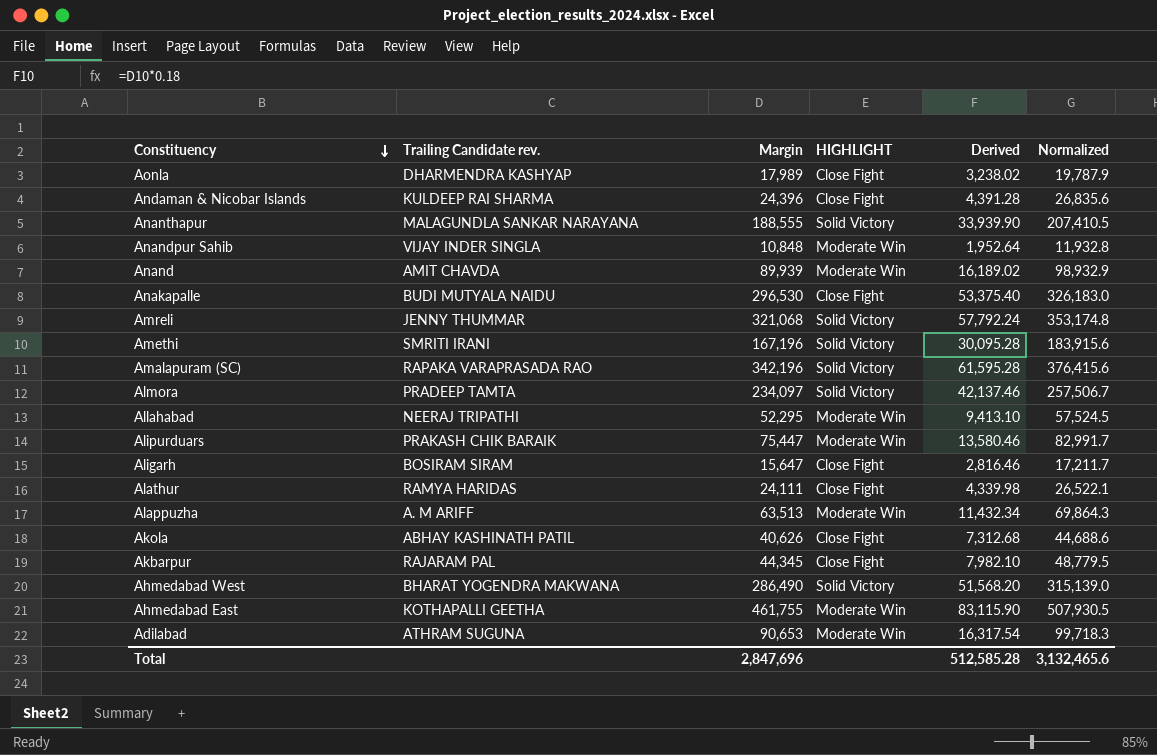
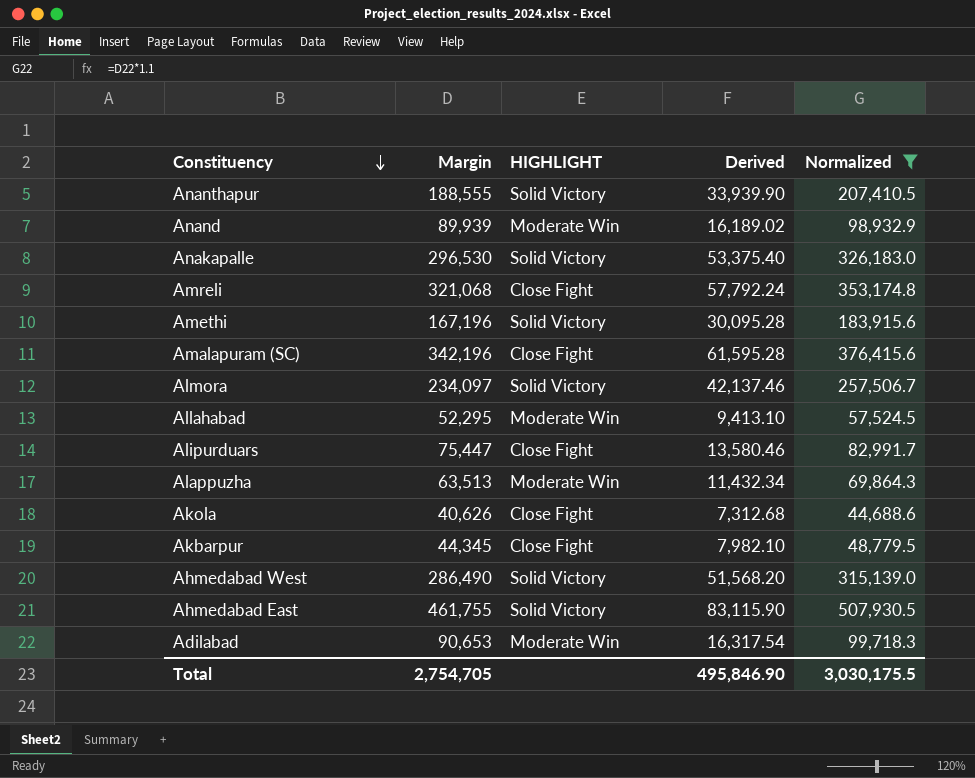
filter: none -> Normalized >= 44,688.6
column Trailing Candidate rev. | position: 2 -> none
Anakapalle | HIGHLIGHT: Close Fight -> Solid Victory
Amreli | HIGHLIGHT: Solid Victory -> Close Fight
Amalapuram (SC) | HIGHLIGHT: Solid Victory -> Close Fight
Alipurduars | HIGHLIGHT: Moderate Win -> Close Fight
Ahmedabad East | HIGHLIGHT: Moderate Win -> Solid Victory
Total | Margin: 2,847,696 -> 2,754,705
Total | Derived: 512,585.28 -> 495,846.90
Total | Normalized: 3,132,465.6 -> 3,030,175.5

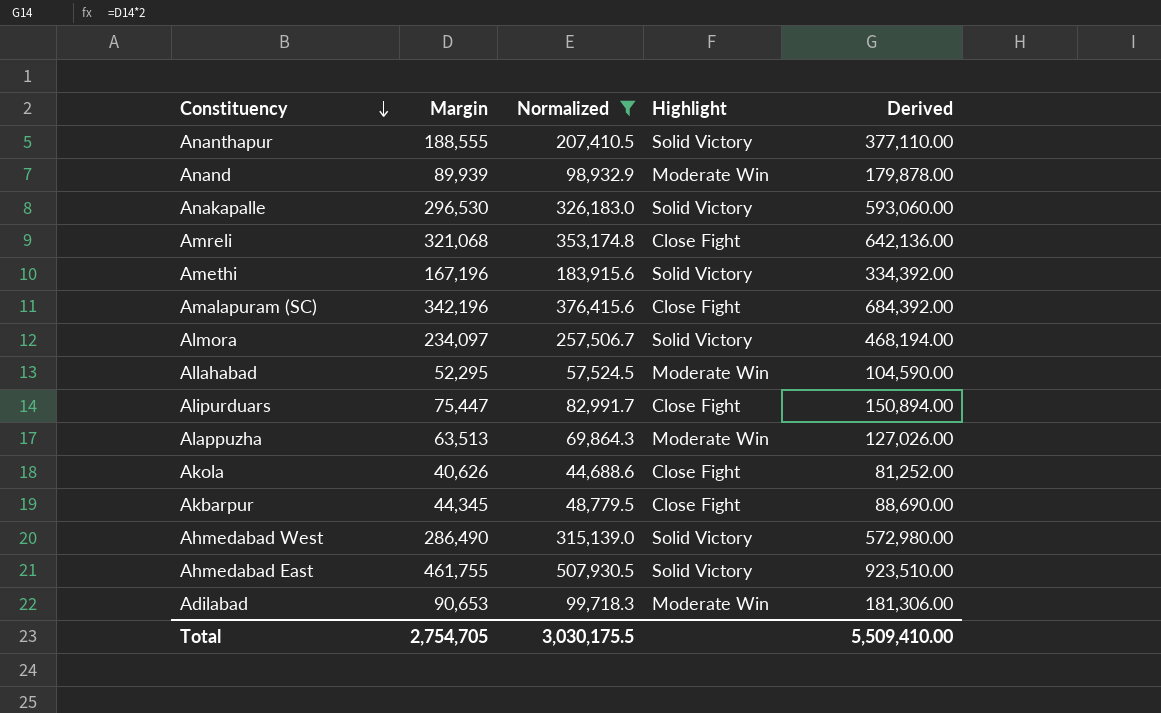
column Normalized | position: 5 -> 3
column name: HIGHLIGHT -> Highlight
column Derived | formula: [Margin] * 0.18 -> [Margin] * 2
Total | Derived: 495,846.90 -> 5,509,410.00

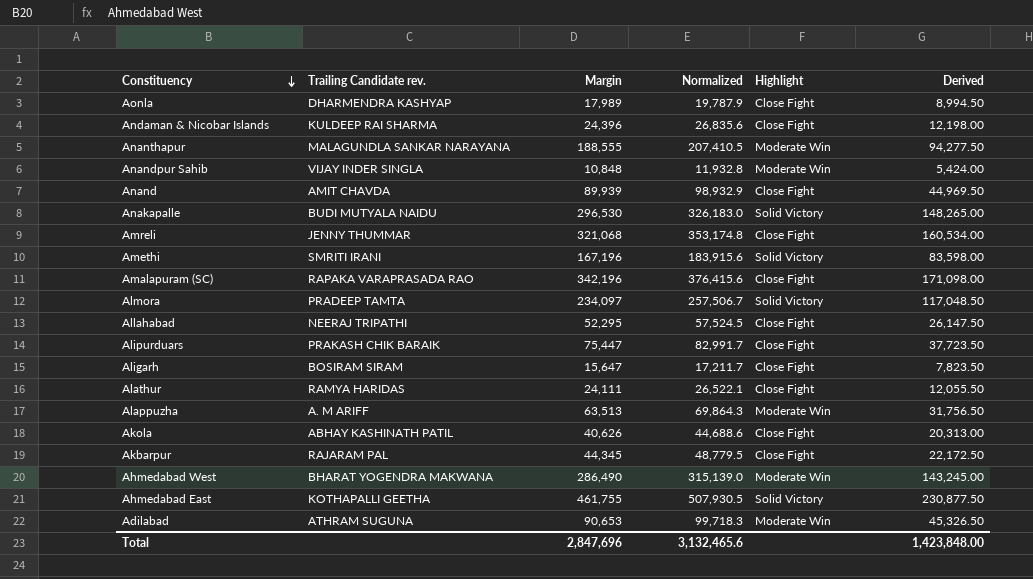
filter: Normalized >= 44,688.6 -> none
column Trailing Candidate rev. | position: none -> 2
column Derived | formula: [Margin] * 2 -> [Margin] * 0.5
Ananthapur | Highlight: Solid Victory -> Moderate Win
Anand | Highlight: Moderate Win -> Close Fight
Allahabad | Highlight: Moderate Win -> Close Fight
Ahmedabad West | Highlight: Solid Victory -> Moderate Win
Total | Margin: 2,754,705 -> 2,847,696
Total | Normalized: 3,030,175.5 -> 3,132,465.6
Total | Derived: 5,509,410.00 -> 1,423,848.00

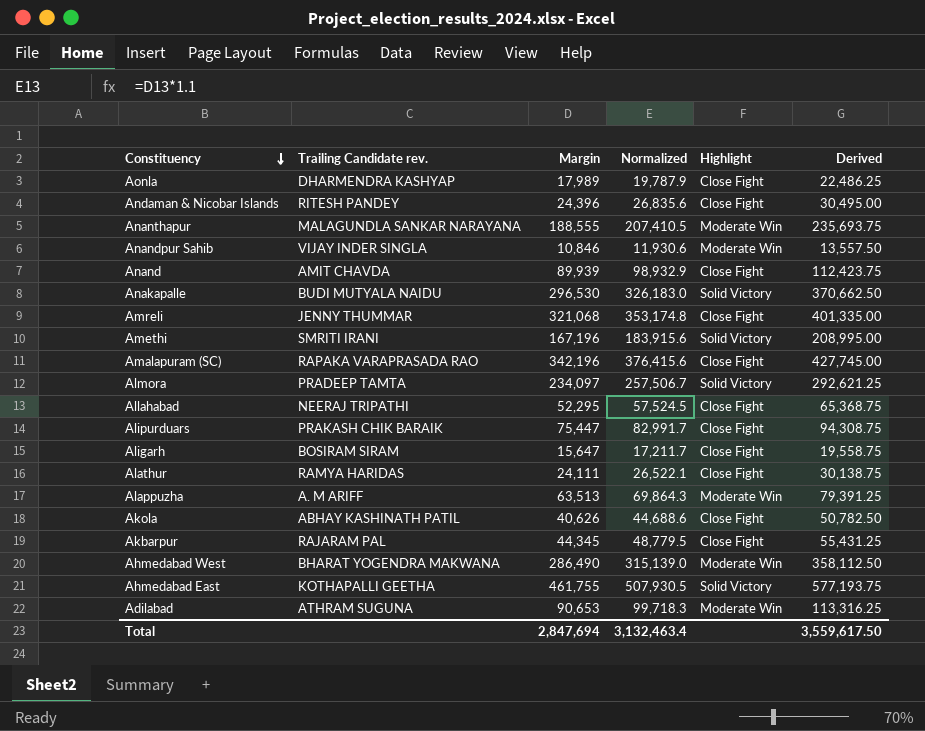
column Derived | formula: [Margin] * 0.5 -> [Margin] * 1.25
Andaman & Nicobar Islands | Trailing Candidate rev.: KULDEEP RAI SHARMA -> RITESH PANDEY
Anandpur Sahib | Margin: 10,848 -> 10,846
Anandpur Sahib | Normalized: 11,932.8 -> 11,930.6
Total | Margin: 2,847,696 -> 2,847,694
Total | Normalized: 3,132,465.6 -> 3,132,463.4
Total | Derived: 1,423,848.00 -> 3,559,617.50

